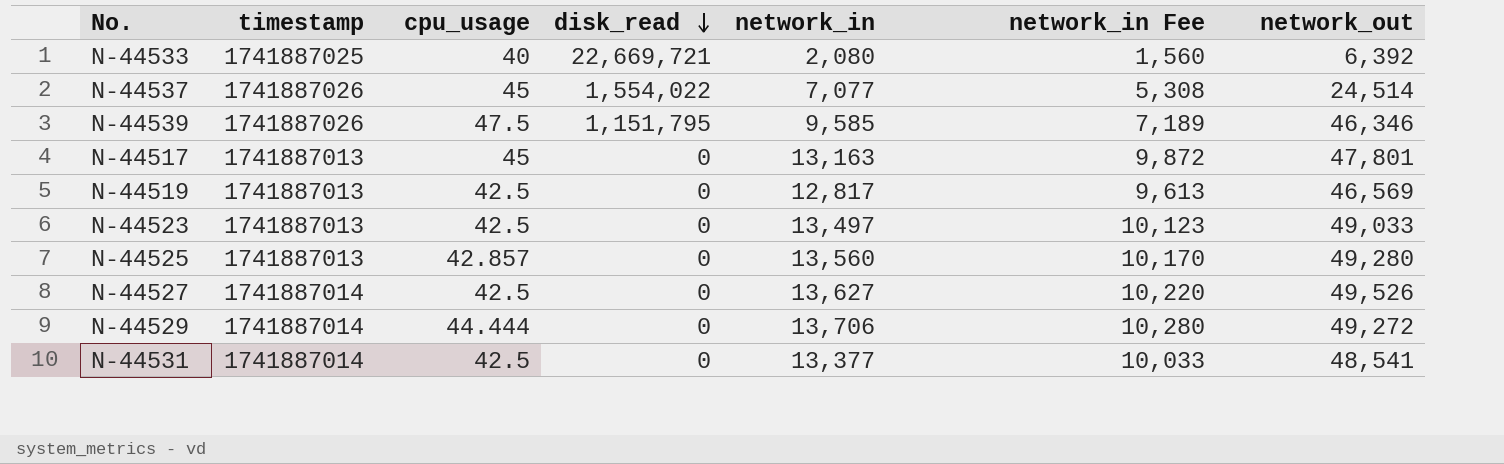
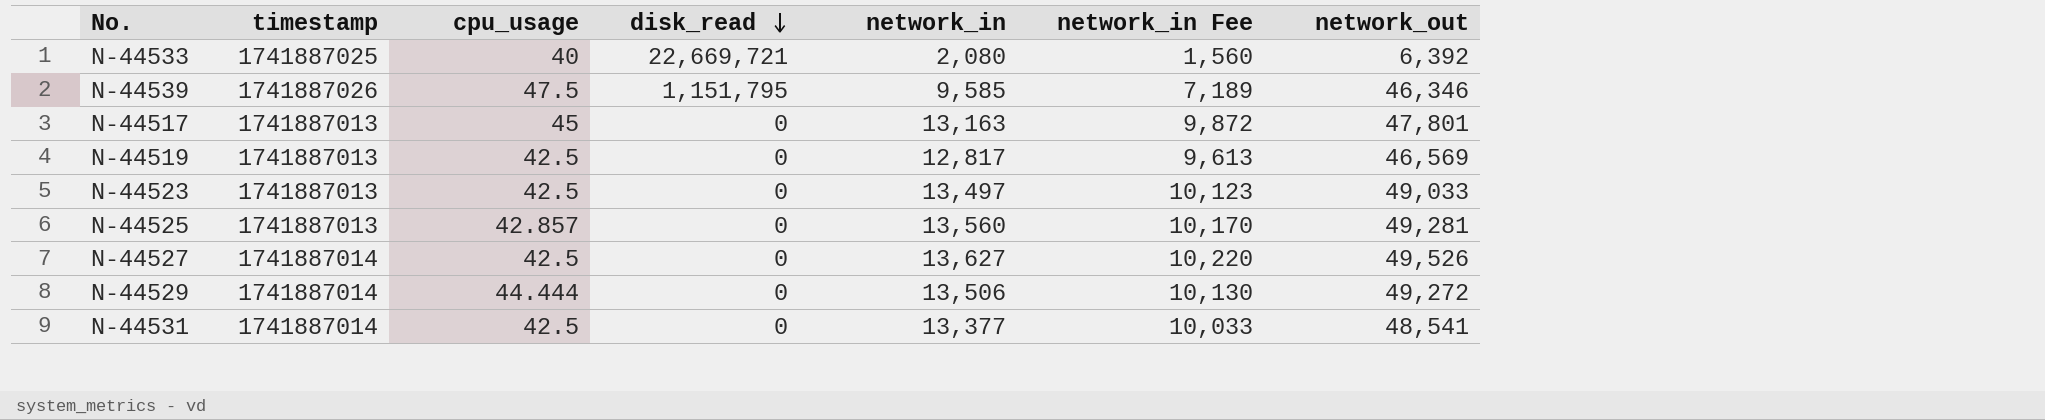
row N-44537: 1741887026 | 45 | 1,554,022 | 7,077 | 5,308 | 24,514 -> none
N-44525 | network_out: 49,280 -> 49,281
N-44529 | network_in: 13,706 -> 13,506
N-44529 | network_in Fee: 10,280 -> 10,130

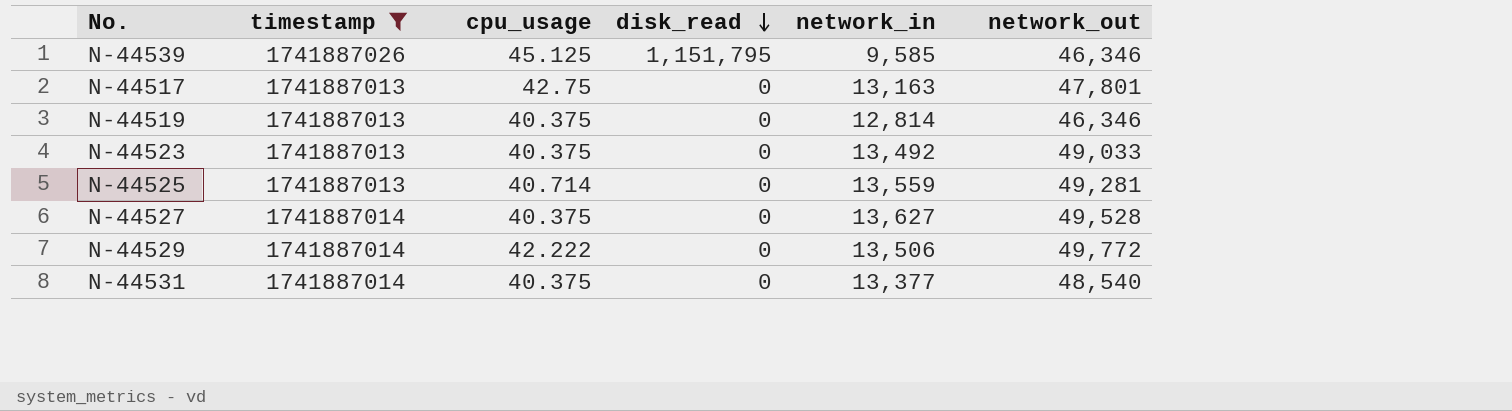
filter: none -> timestamp != 1741887025
column network_in Fee | formula: [network_in] * 0.75 -> none
N-44539 | cpu_usage: 47.5 -> 45.125
N-44517 | cpu_usage: 45 -> 42.75
N-44519 | cpu_usage: 42.5 -> 40.375
N-44519 | network_in: 12,817 -> 12,814
N-44519 | network_out: 46,569 -> 46,346
N-44523 | cpu_usage: 42.5 -> 40.375
N-44523 | network_in: 13,497 -> 13,492
N-44525 | cpu_usage: 42.857 -> 40.714
N-44525 | network_in: 13,560 -> 13,559
N-44527 | cpu_usage: 42.5 -> 40.375
N-44527 | network_out: 49,526 -> 49,528
N-44529 | cpu_usage: 44.444 -> 42.222
N-44529 | network_out: 49,272 -> 49,772
N-44531 | cpu_usage: 42.5 -> 40.375
N-44531 | network_out: 48,541 -> 48,540

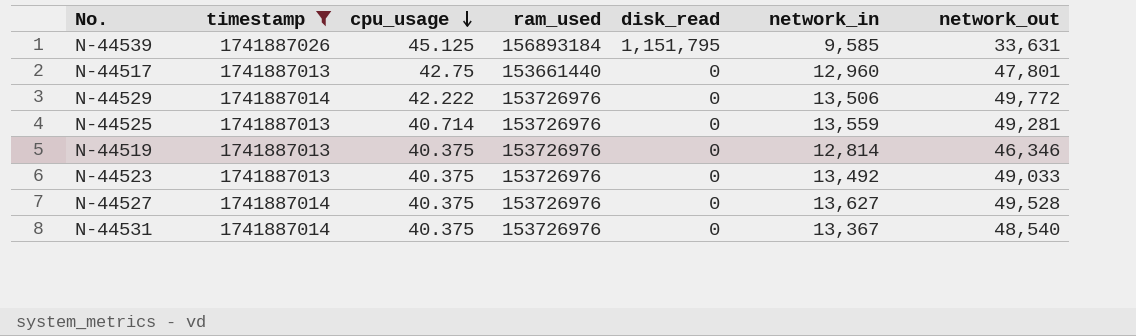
row order: disk_read descending -> cpu_usage descending
column ram_used | position: none -> 4
N-44539 | network_out: 46,346 -> 33,631
N-44517 | network_in: 13,163 -> 12,960
N-44531 | network_in: 13,377 -> 13,367

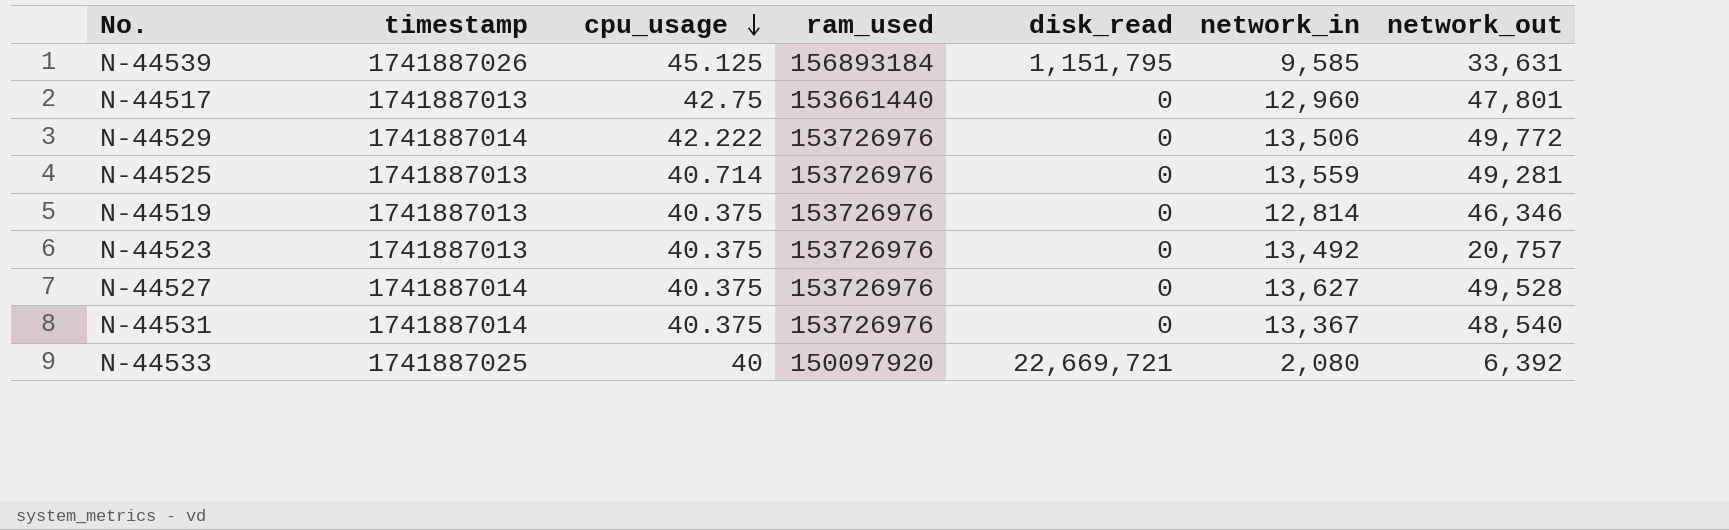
filter: timestamp != 1741887025 -> none
N-44523 | network_out: 49,033 -> 20,757

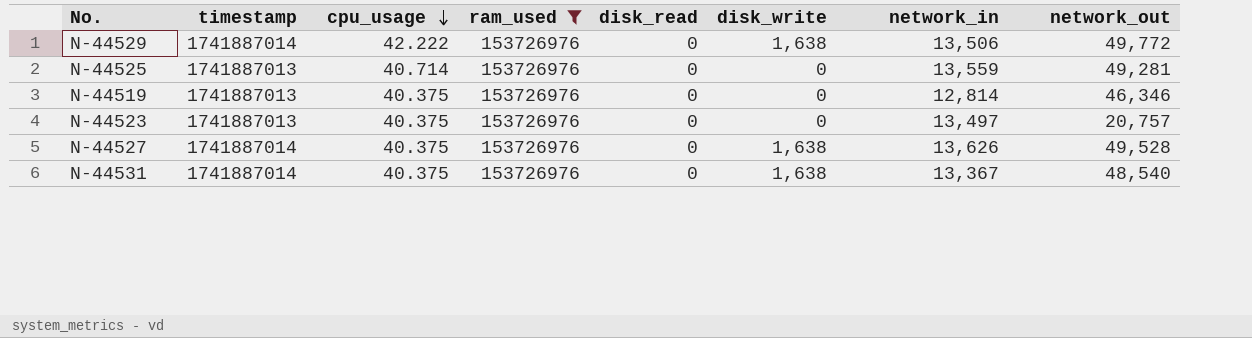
filter: none -> ram_used = 153726976
column disk_write | position: none -> 6
N-44523 | network_in: 13,492 -> 13,497
N-44527 | network_in: 13,627 -> 13,626

